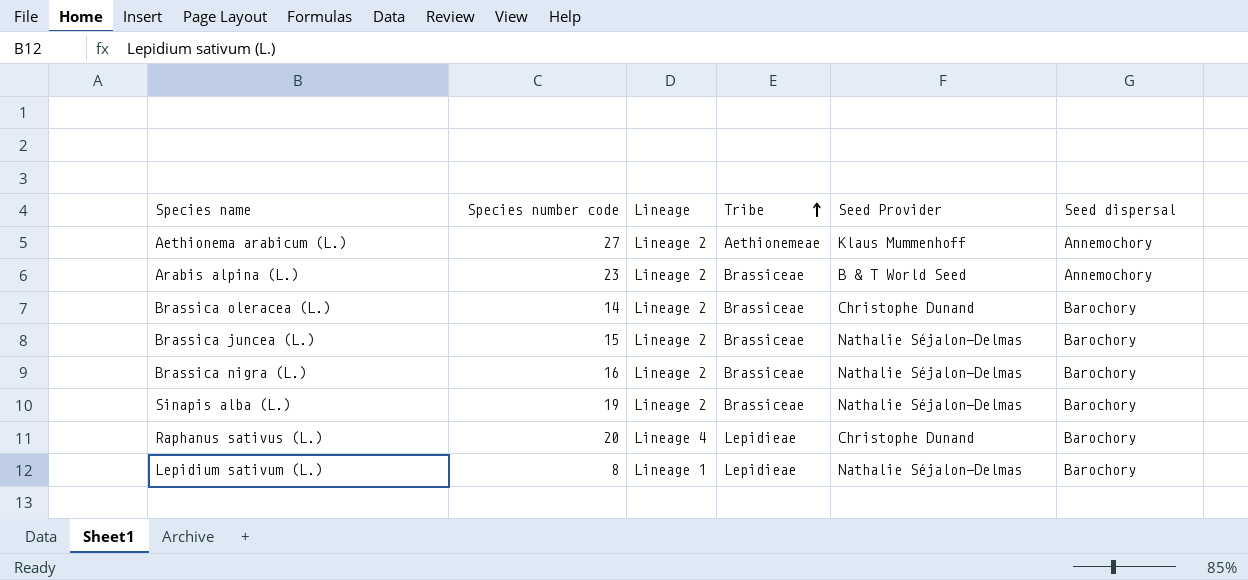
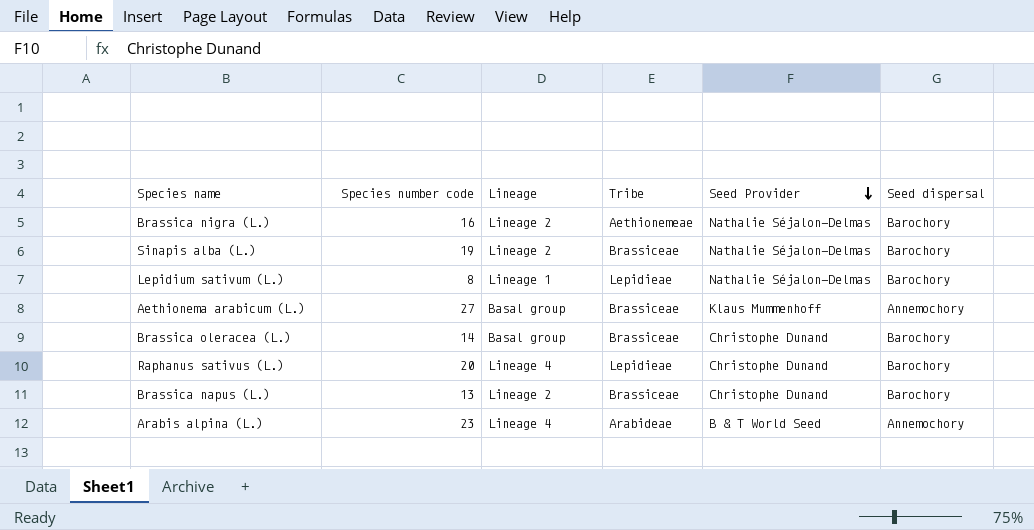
row order: Tribe ascending -> Seed Provider descending
row Brassica juncea (L.): 15 | Lineage 2 | Brassiceae | Nathalie Séjalon-Delmas | Barochory -> none
Brassica nigra (L.) | Tribe: Brassiceae -> Aethionemeae
Aethionema arabicum (L.) | Lineage: Lineage 2 -> Basal group
Aethionema arabicum (L.) | Tribe: Aethionemeae -> Brassiceae
Brassica oleracea (L.) | Lineage: Lineage 2 -> Basal group
row Brassica napus (L.): none -> 13 | Lineage 2 | Brassiceae | Christophe Dunand | Barochory
Arabis alpina (L.) | Lineage: Lineage 2 -> Lineage 4
Arabis alpina (L.) | Tribe: Brassiceae -> Arabideae

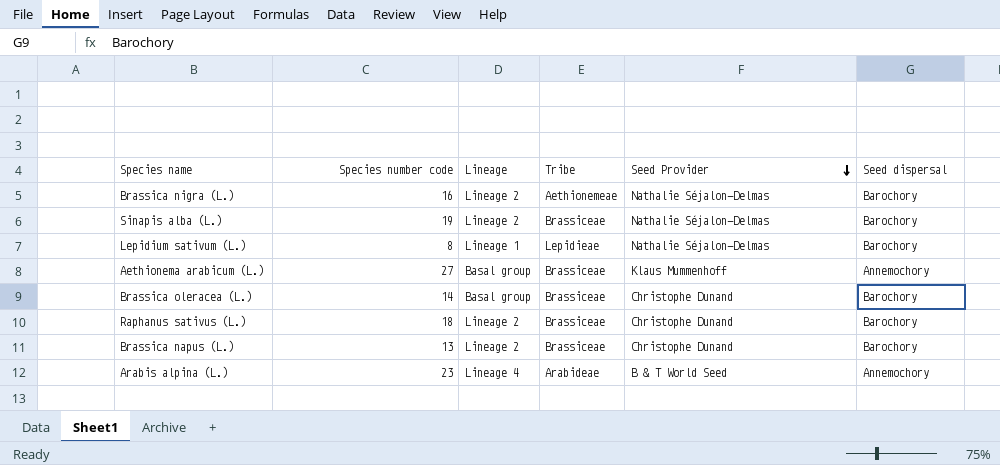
Raphanus sativus (L.) | Species number code: 20 -> 18
Raphanus sativus (L.) | Lineage: Lineage 4 -> Lineage 2
Raphanus sativus (L.) | Tribe: Lepidieae -> Brassiceae

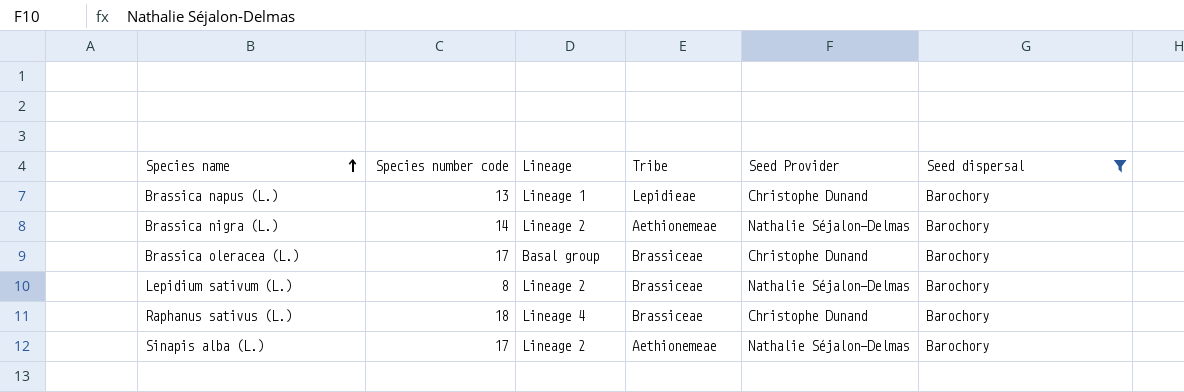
filter: none -> Seed dispersal = Barochory
row order: Seed Provider descending -> Species name ascending
Brassica napus (L.) | Lineage: Lineage 2 -> Lineage 1
Brassica napus (L.) | Tribe: Brassiceae -> Lepidieae
Brassica nigra (L.) | Species number code: 16 -> 14
Brassica oleracea (L.) | Species number code: 14 -> 17
Lepidium sativum (L.) | Lineage: Lineage 1 -> Lineage 2
Lepidium sativum (L.) | Tribe: Lepidieae -> Brassiceae
Raphanus sativus (L.) | Lineage: Lineage 2 -> Lineage 4
Sinapis alba (L.) | Species number code: 19 -> 17
Sinapis alba (L.) | Tribe: Brassiceae -> Aethionemeae

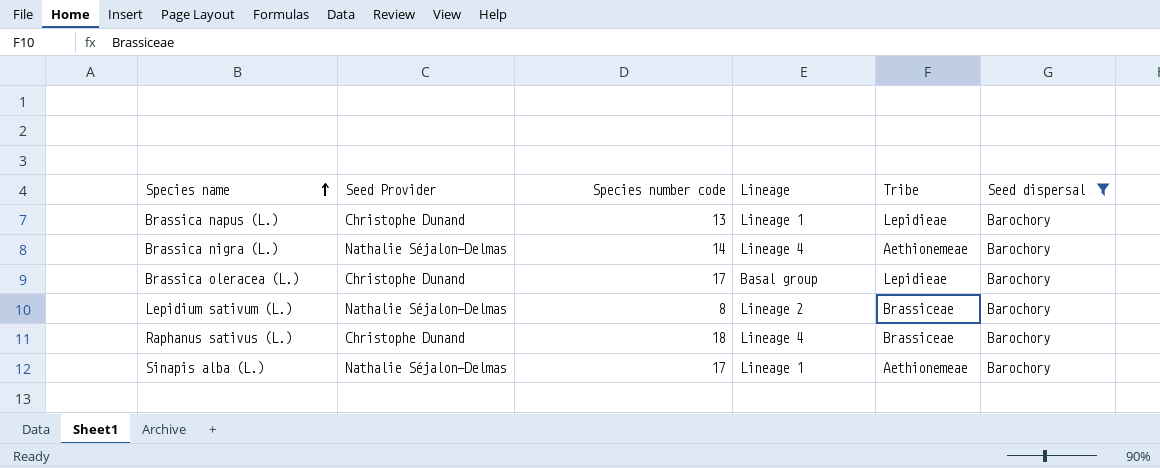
column Seed Provider | position: 5 -> 2
Brassica nigra (L.) | Lineage: Lineage 2 -> Lineage 4
Brassica oleracea (L.) | Tribe: Brassiceae -> Lepidieae
Sinapis alba (L.) | Lineage: Lineage 2 -> Lineage 1

